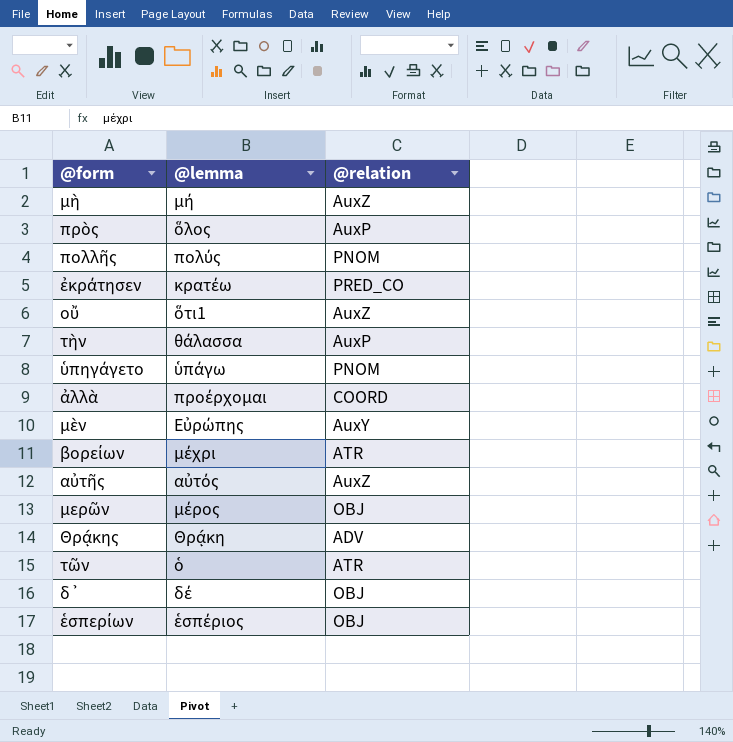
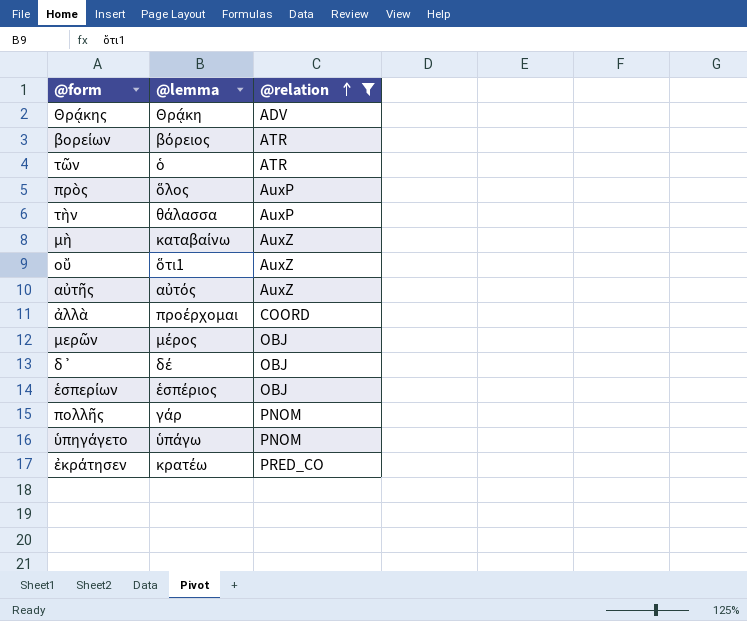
filter: none -> @relation != AuxY
row order: none -> @relation ascending
βορείων | @lemma: μέχρι -> βόρειος
μὴ | @lemma: μή -> καταβαίνω
πολλῆς | @lemma: πολύς -> γάρ

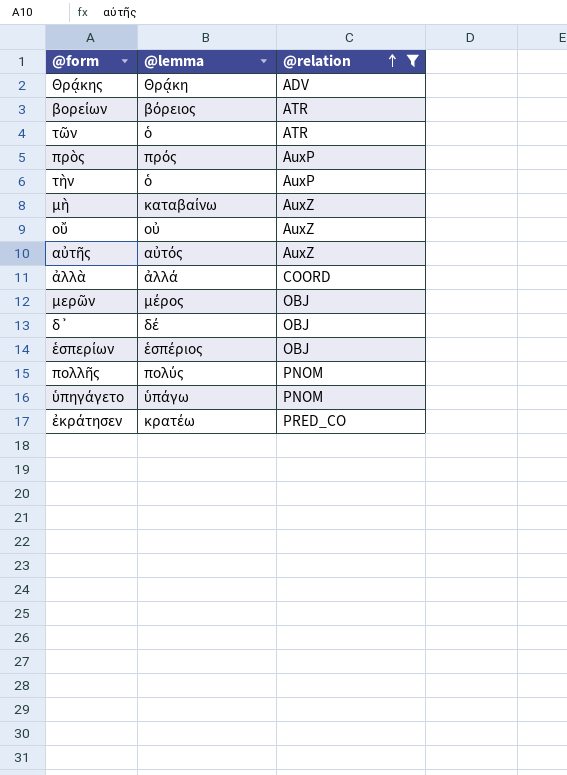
πρὸς | @lemma: ὅλος -> πρός
τὴν | @lemma: θάλασσα -> ὁ
οὔ | @lemma: ὅτι1 -> οὐ
ἀλλὰ | @lemma: προέρχομαι -> ἀλλά
πολλῆς | @lemma: γάρ -> πολύς

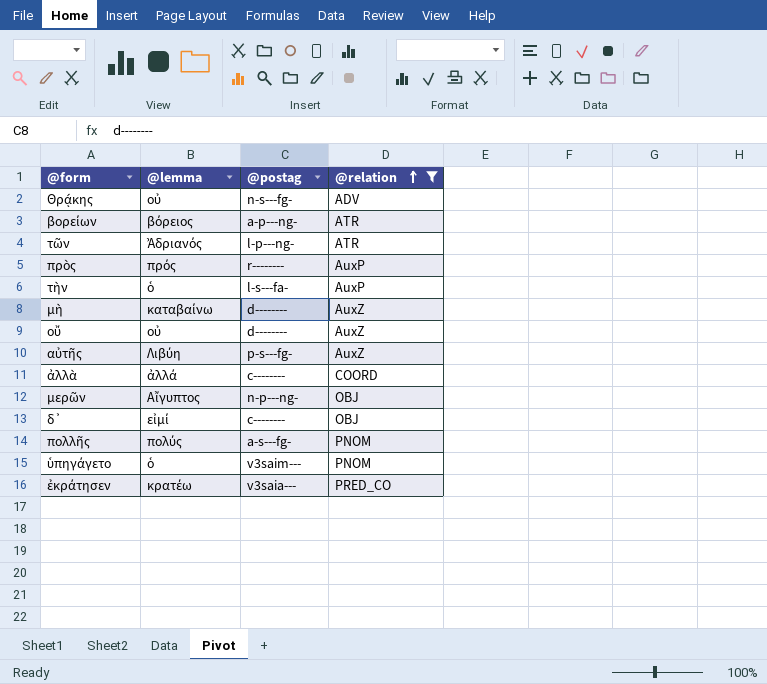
column @postag | position: none -> 3
row ἑσπερίων: ἑσπέριος | OBJ -> none
Θρᾴκης | @lemma: Θρᾴκη -> οὐ
τῶν | @lemma: ὁ -> Ἀδριανός
αὐτῆς | @lemma: αὐτός -> Λιβύη
μερῶν | @lemma: μέρος -> Αἴγυπτος
δ᾽ | @lemma: δέ -> εἰμί
ὑπηγάγετο | @lemma: ὑπάγω -> ὁ

